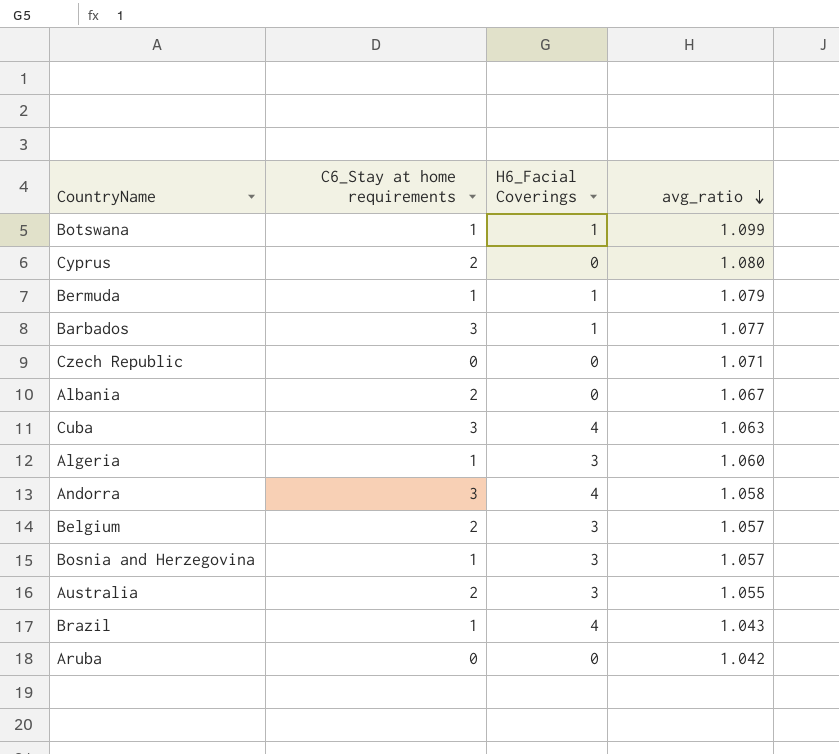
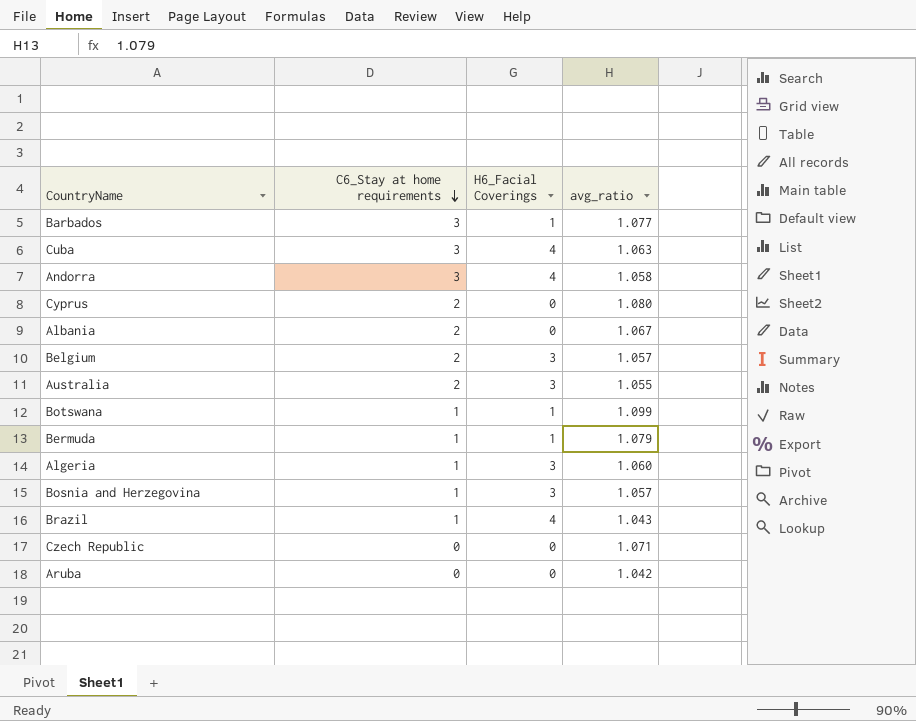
row order: avg_ratio descending -> C6_Stay at home requirements descending

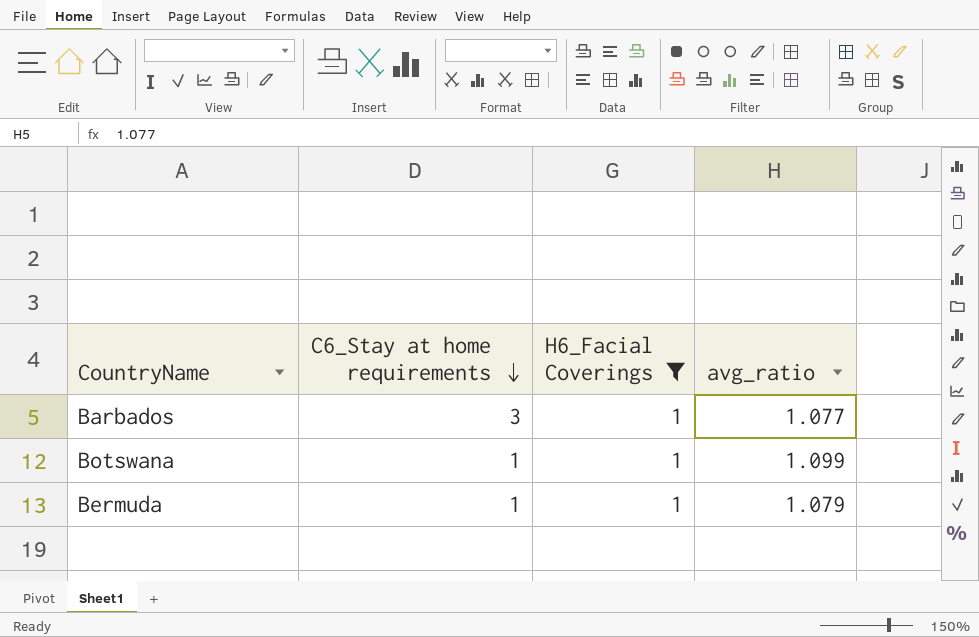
filter: none -> H6_Facial Coverings = 1

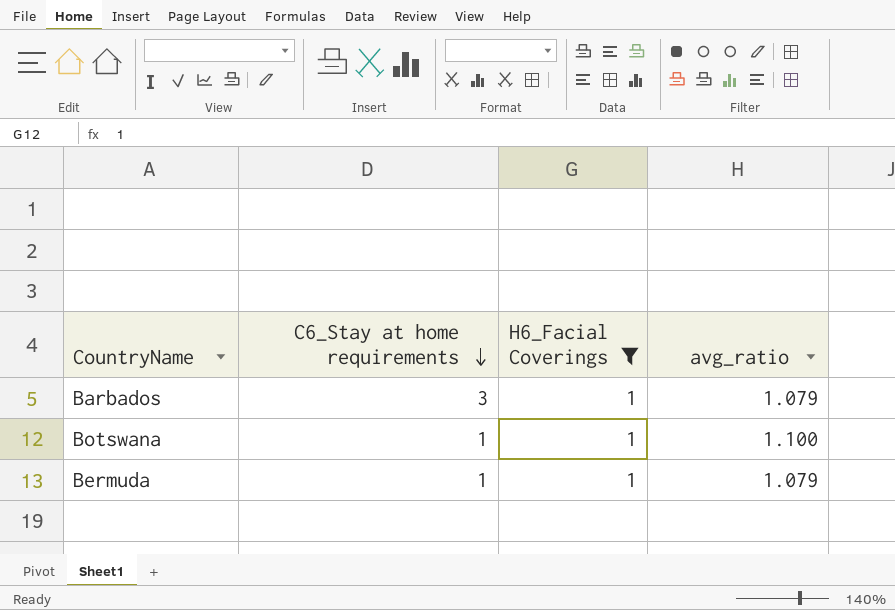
Barbados | avg_ratio: 1.077 -> 1.079
Botswana | avg_ratio: 1.099 -> 1.100

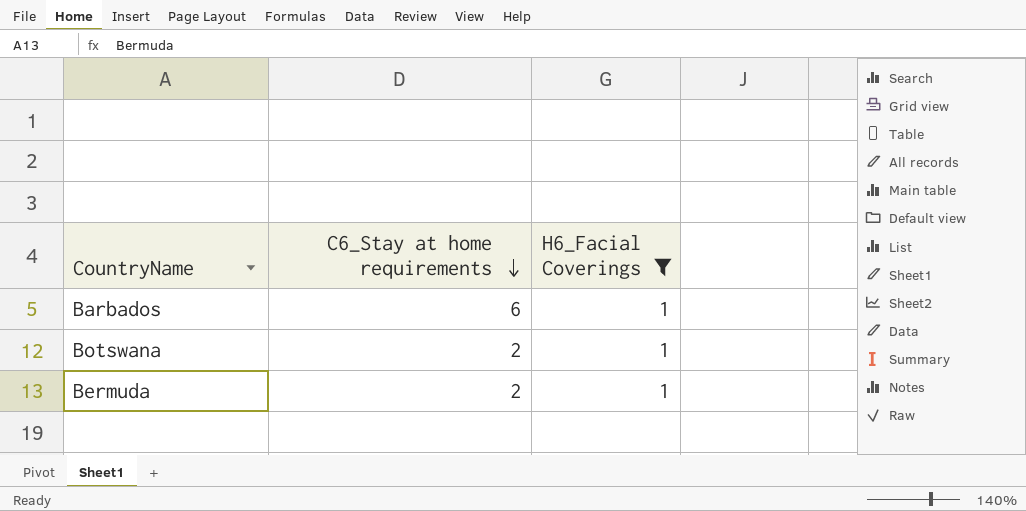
column avg_ratio | position: 4 -> none
Barbados | C6_Stay at home requirements: 3 -> 6
Botswana | C6_Stay at home requirements: 1 -> 2
Bermuda | C6_Stay at home requirements: 1 -> 2

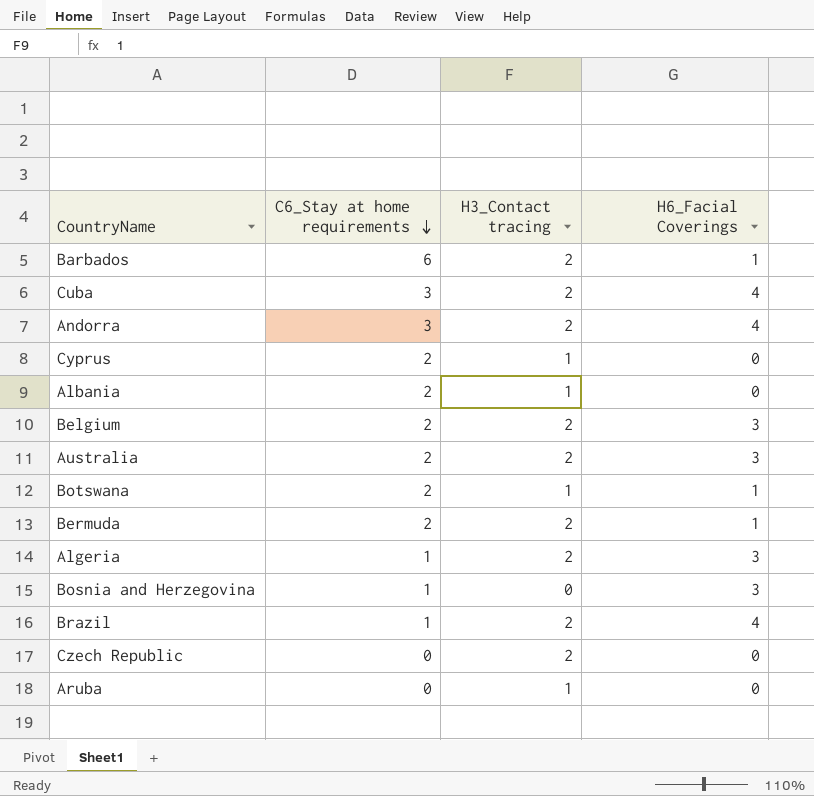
filter: H6_Facial Coverings = 1 -> none
column H3_Contact tracing | position: none -> 3

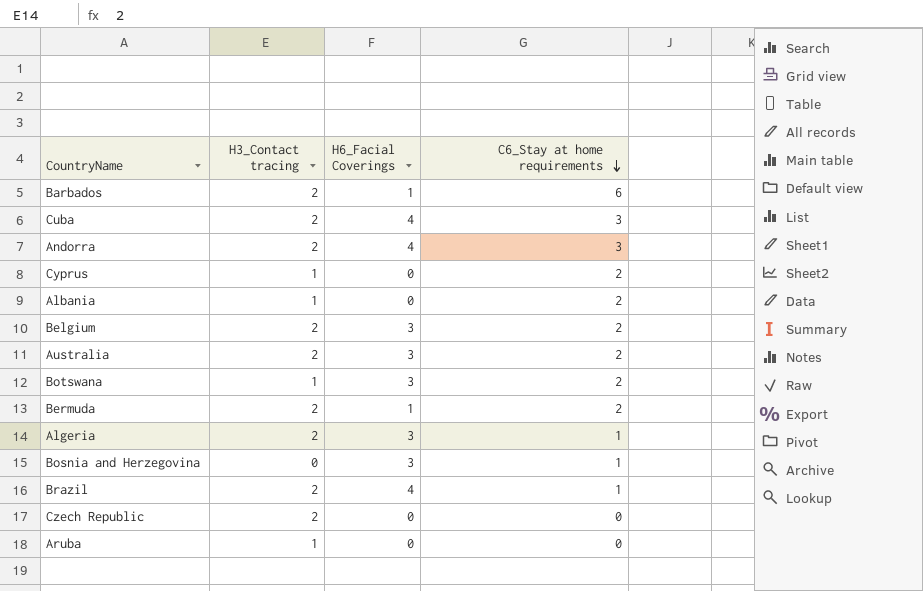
column C6_Stay at home requirements | position: 2 -> 4
Botswana | H6_Facial Coverings: 1 -> 3

